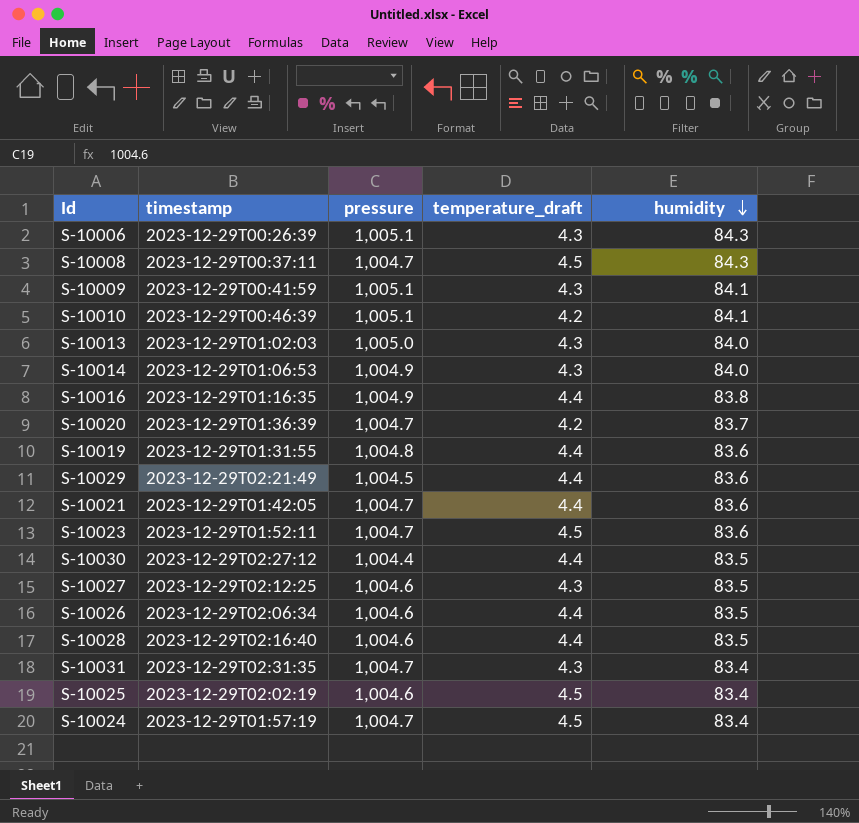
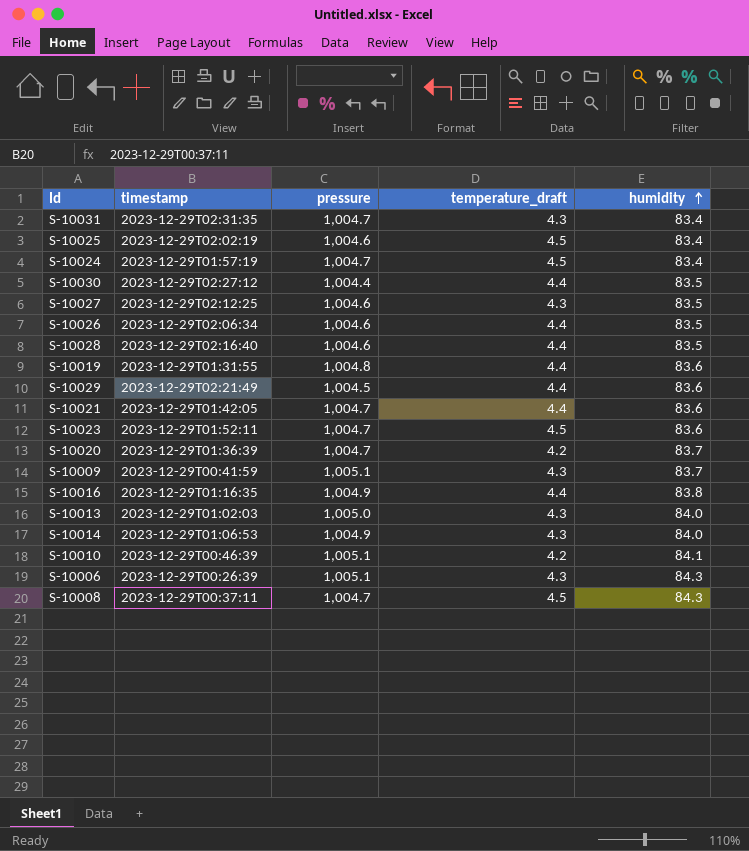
row order: humidity descending -> humidity ascending
S-10009 | humidity: 84.1 -> 83.7

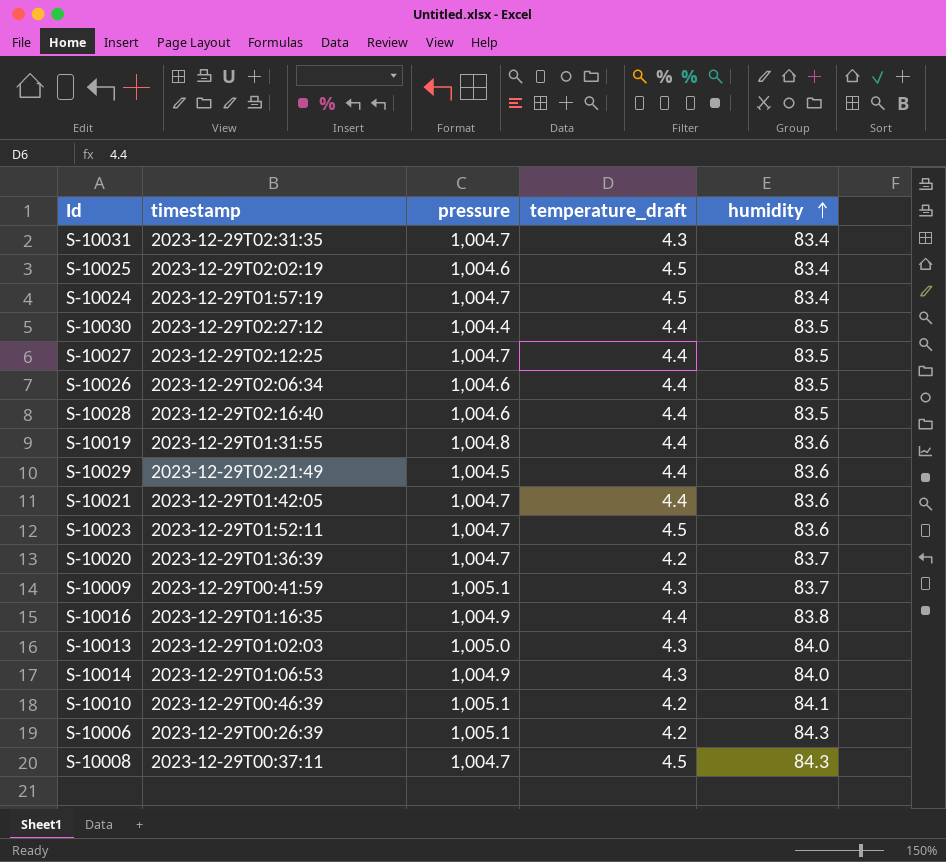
S-10027 | pressure: 1,004.6 -> 1,004.7
S-10027 | temperature_draft: 4.3 -> 4.4
S-10006 | temperature_draft: 4.3 -> 4.2

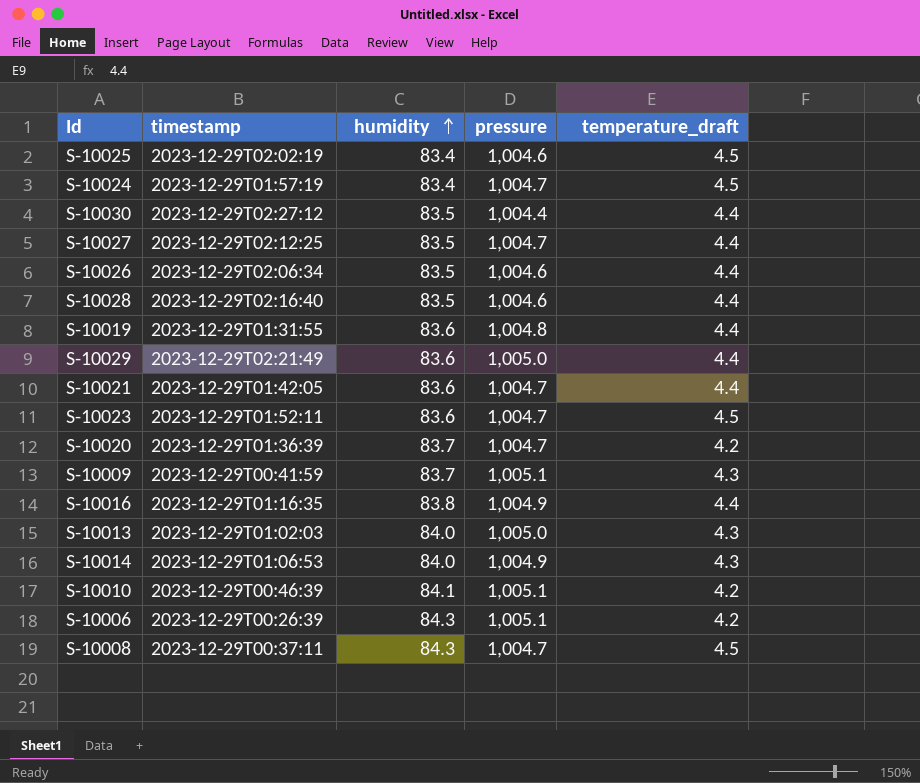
column humidity | position: 5 -> 3
row S-10031: 2023-12-29T02:31:35 | 1,004.7 | 4.3 | 83.4 -> none
S-10029 | pressure: 1,004.5 -> 1,005.0

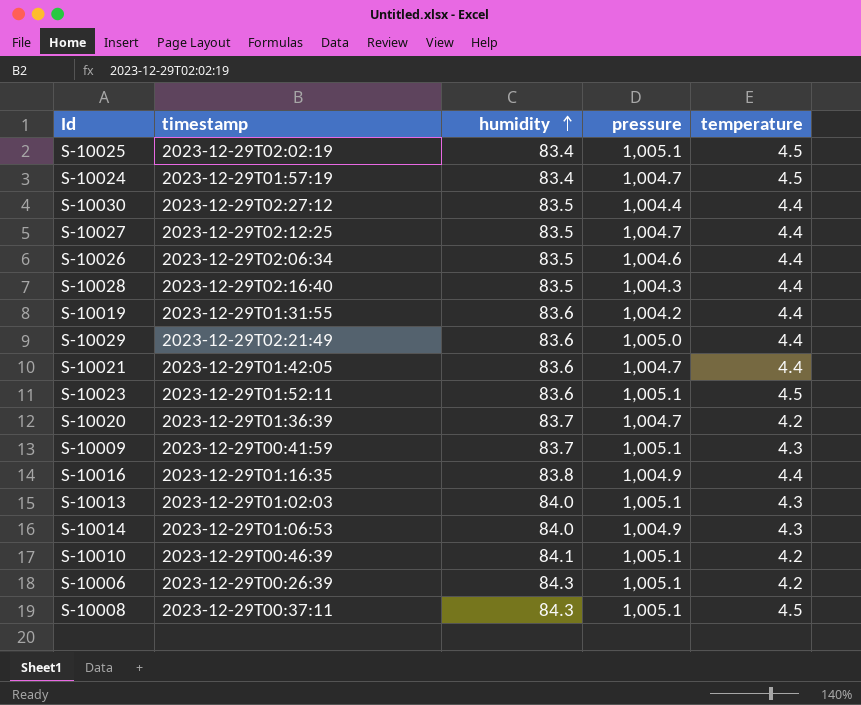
column name: temperature_draft -> temperature
S-10025 | pressure: 1,004.6 -> 1,005.1
S-10028 | pressure: 1,004.6 -> 1,004.3
S-10019 | pressure: 1,004.8 -> 1,004.2
S-10023 | pressure: 1,004.7 -> 1,005.1
S-10013 | pressure: 1,005.0 -> 1,005.1
S-10008 | pressure: 1,004.7 -> 1,005.1

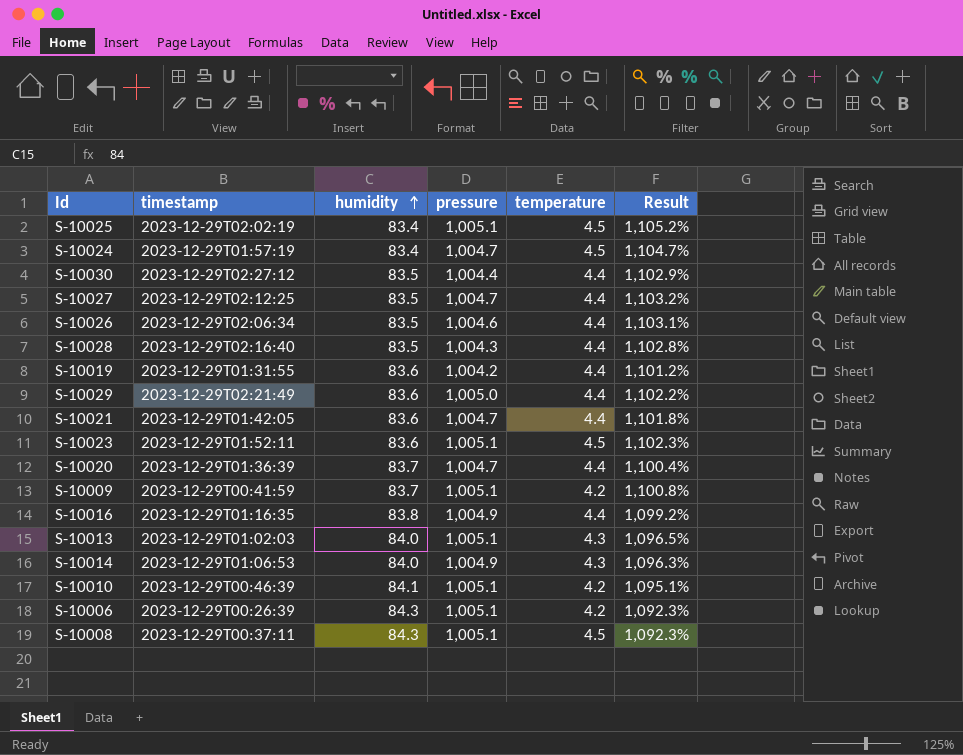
column Result | formula: none -> ([pressure] - [humidity]) / [humidity]
S-10020 | temperature: 4.2 -> 4.4
S-10009 | temperature: 4.3 -> 4.2

